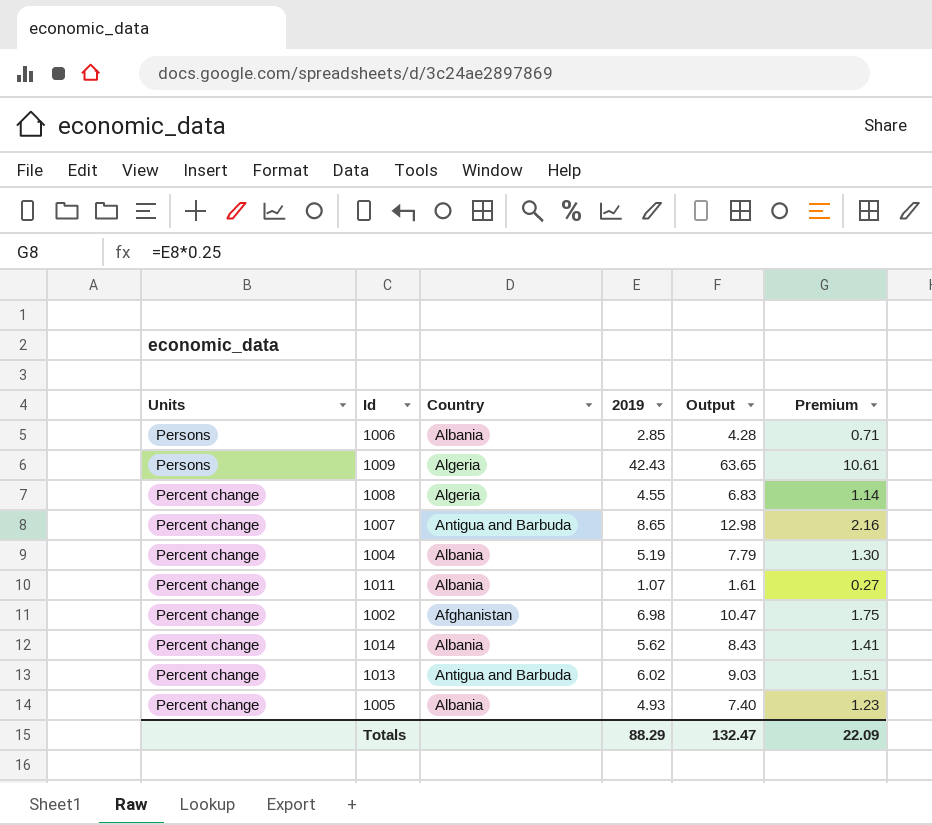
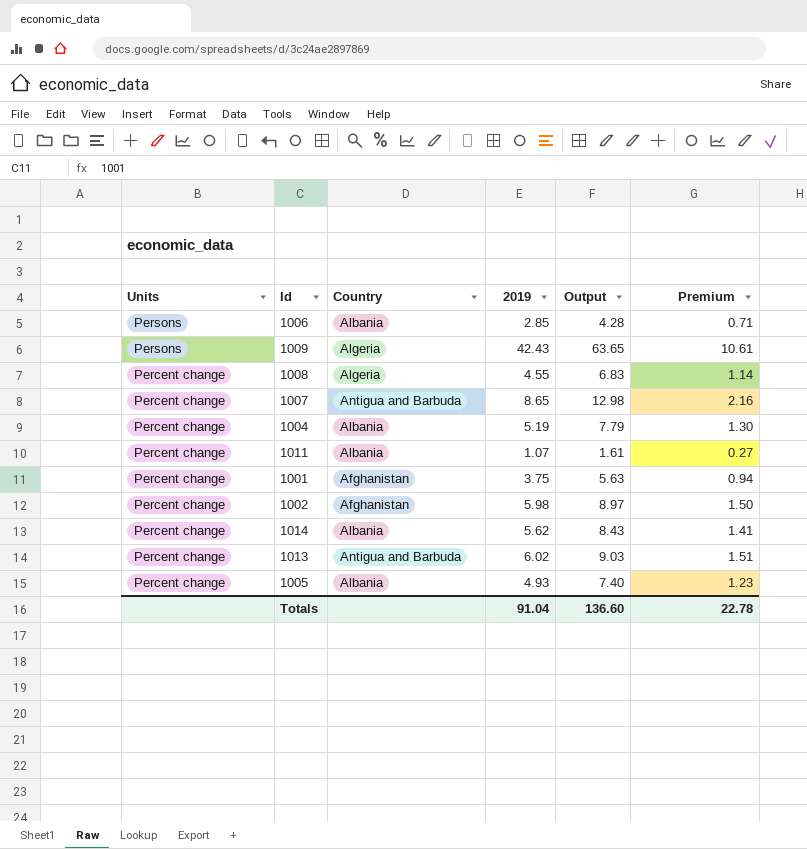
row 1001: none -> Percent change | Afghanistan | 3.75 | 5.63 | 0.94
1002 | 2019: 6.98 -> 5.98
1002 | Output: 10.47 -> 8.97
1002 | Premium: 1.75 -> 1.50
Totals | 2019: 88.29 -> 91.04
Totals | Output: 132.47 -> 136.60
Totals | Premium: 22.09 -> 22.78

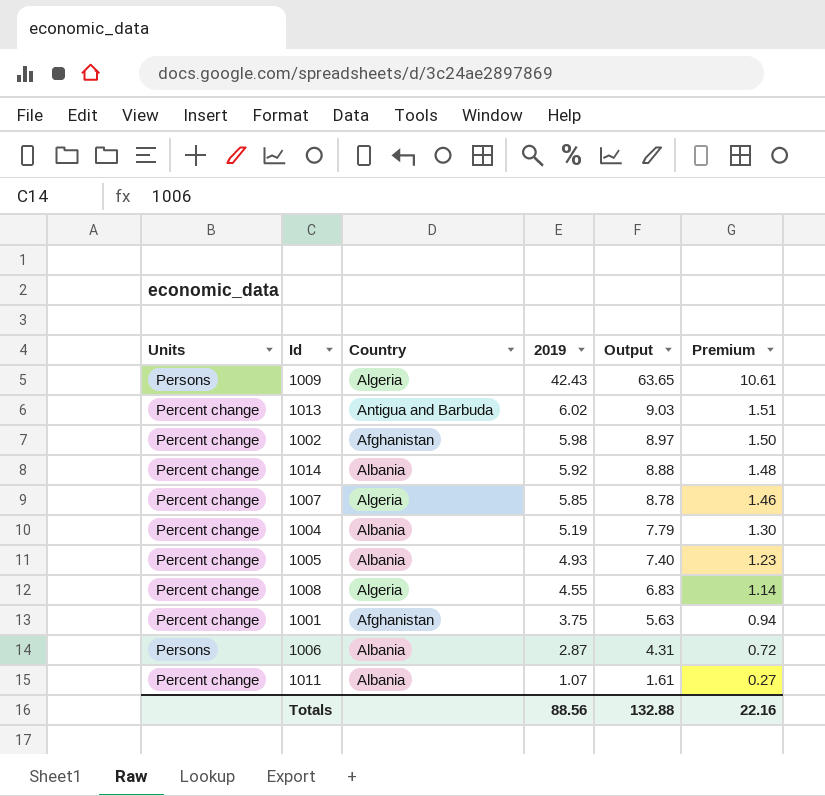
row order: Units descending -> 2019 descending
1014 | 2019: 5.62 -> 5.92
1014 | Output: 8.43 -> 8.88
1014 | Premium: 1.41 -> 1.48
1007 | Country: Antigua and Barbuda -> Algeria
1007 | 2019: 8.65 -> 5.85
1007 | Output: 12.98 -> 8.78
1007 | Premium: 2.16 -> 1.46
1006 | 2019: 2.85 -> 2.87
1006 | Output: 4.28 -> 4.31
1006 | Premium: 0.71 -> 0.72
Totals | 2019: 91.04 -> 88.56
Totals | Output: 136.60 -> 132.88
Totals | Premium: 22.78 -> 22.16

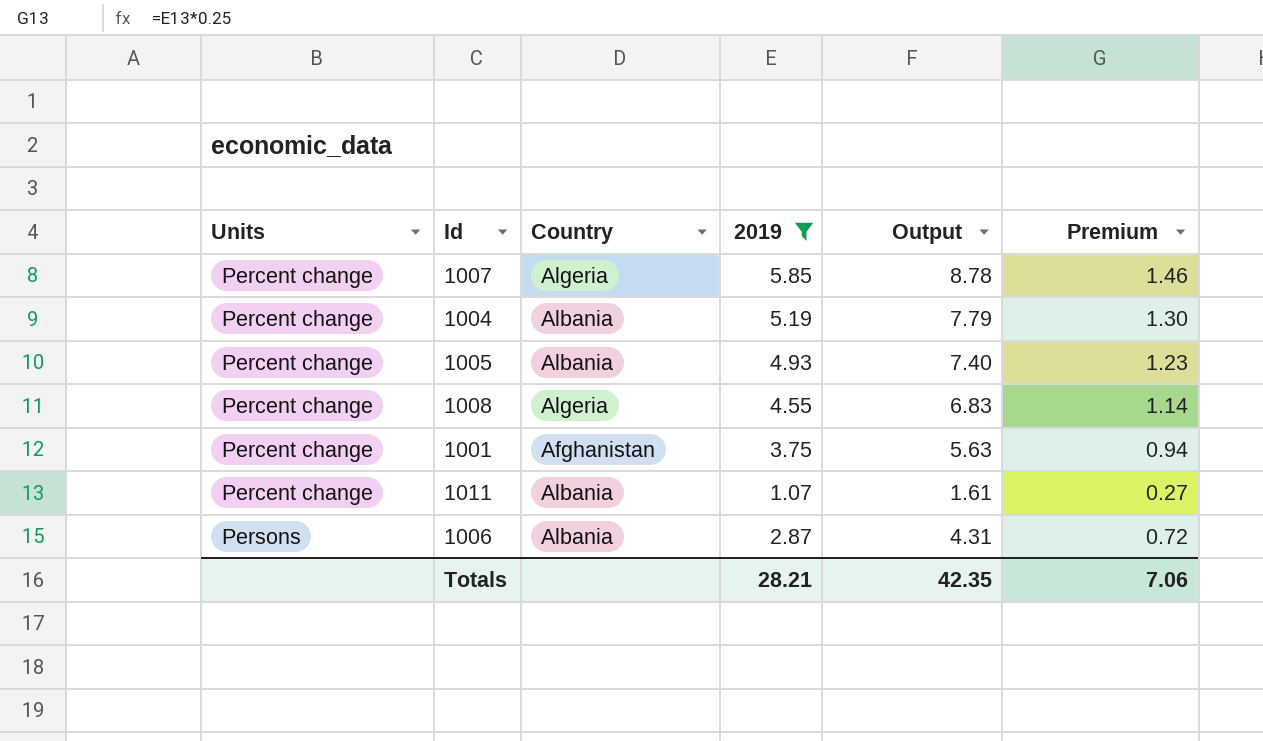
filter: none -> 2019 <= 5.85
row order: 2019 descending -> Units ascending
Totals | 2019: 88.56 -> 28.21
Totals | Output: 132.88 -> 42.35
Totals | Premium: 22.16 -> 7.06

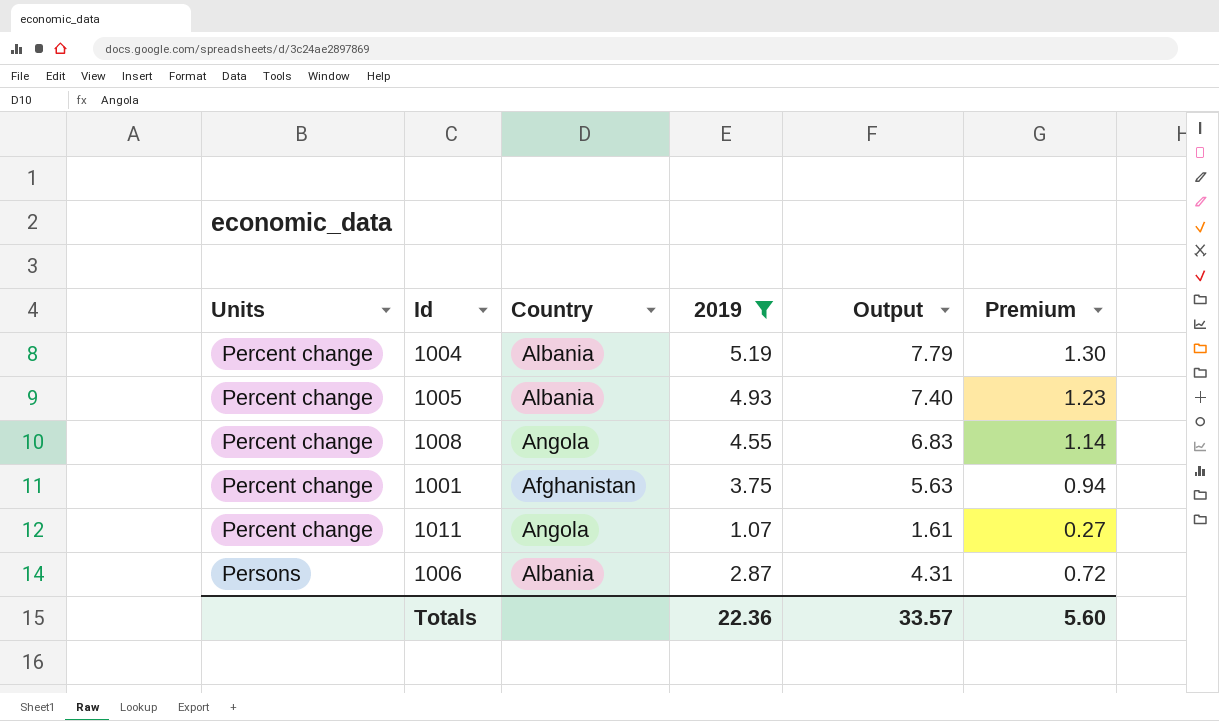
row 1007: Percent change | Algeria | 5.85 | 8.78 | 1.46 -> none
1008 | Country: Algeria -> Angola
1011 | Country: Albania -> Angola
Totals | 2019: 28.21 -> 22.36
Totals | Output: 42.35 -> 33.57
Totals | Premium: 7.06 -> 5.60

